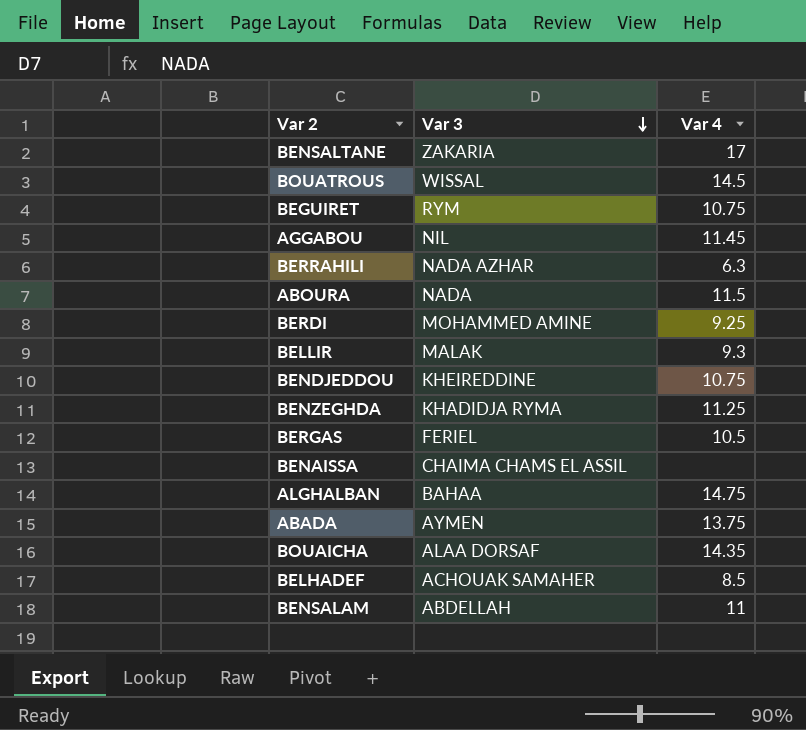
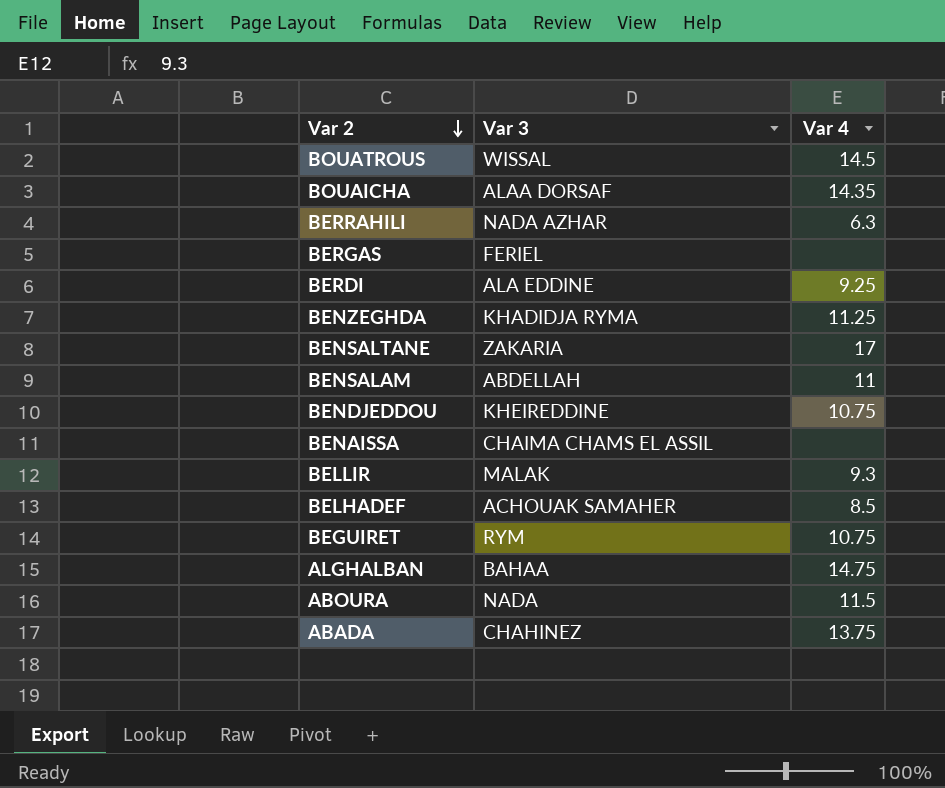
row order: Var 3 descending -> Var 2 descending
row AGGABOU: NIL | 11.45 -> none
BERGAS | Var 4: 10.5 -> none
BERDI | Var 3: MOHAMMED AMINE -> ALA EDDINE
ABADA | Var 3: AYMEN -> CHAHINEZ

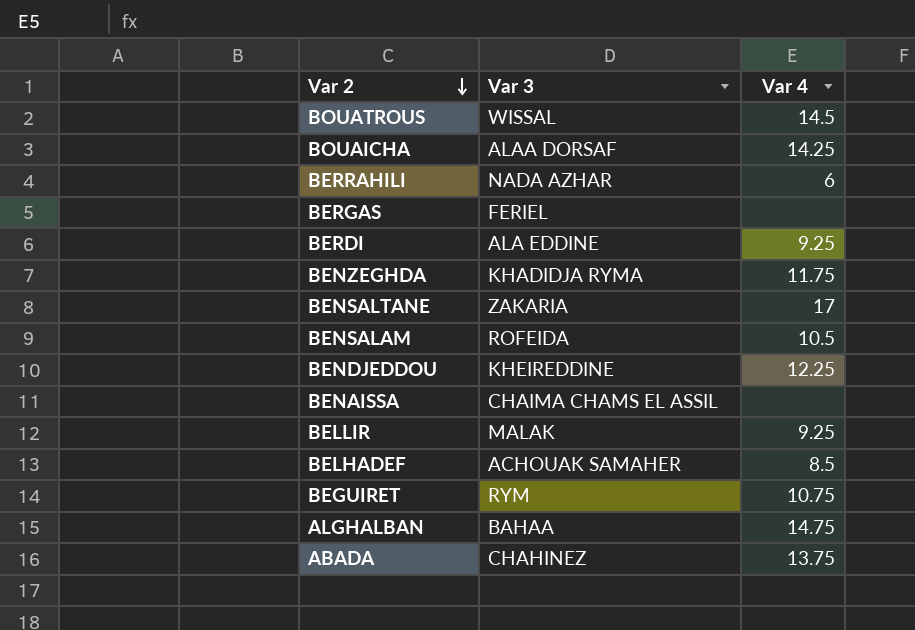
row ABOURA: NADA | 11.5 -> none
BOUAICHA | Var 4: 14.35 -> 14.25
BERRAHILI | Var 4: 6.3 -> 6
BENZEGHDA | Var 4: 11.25 -> 11.75
BENSALAM | Var 3: ABDELLAH -> ROFEIDA
BENSALAM | Var 4: 11 -> 10.5
BENDJEDDOU | Var 4: 10.75 -> 12.25
BELLIR | Var 4: 9.3 -> 9.25

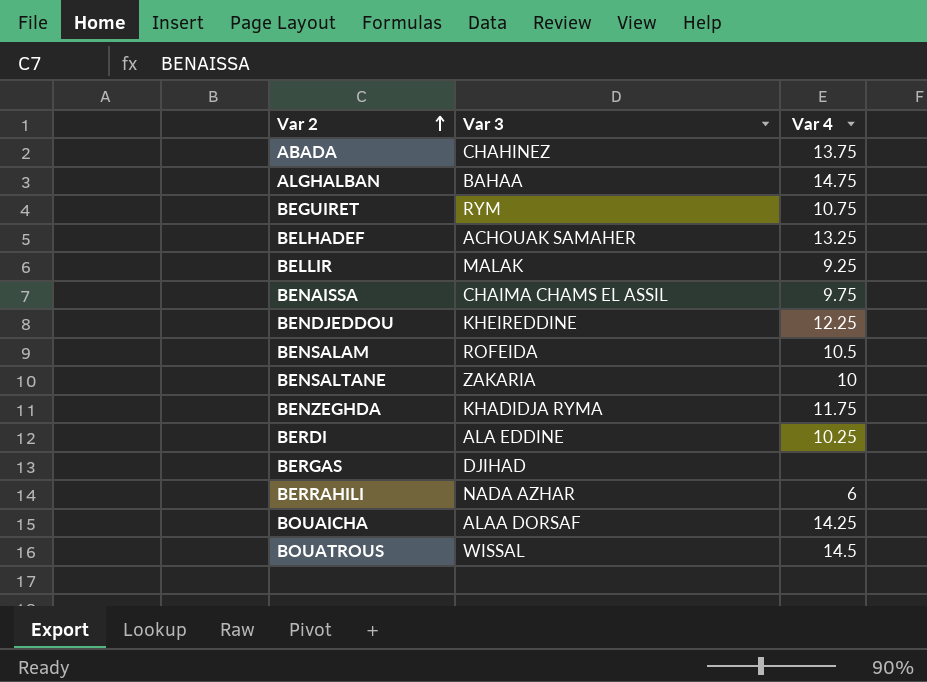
row order: Var 2 descending -> Var 2 ascending
BELHADEF | Var 4: 8.5 -> 13.25
BENAISSA | Var 4: none -> 9.75
BENSALTANE | Var 4: 17 -> 10
BERDI | Var 4: 9.25 -> 10.25
BERGAS | Var 3: FERIEL -> DJIHAD

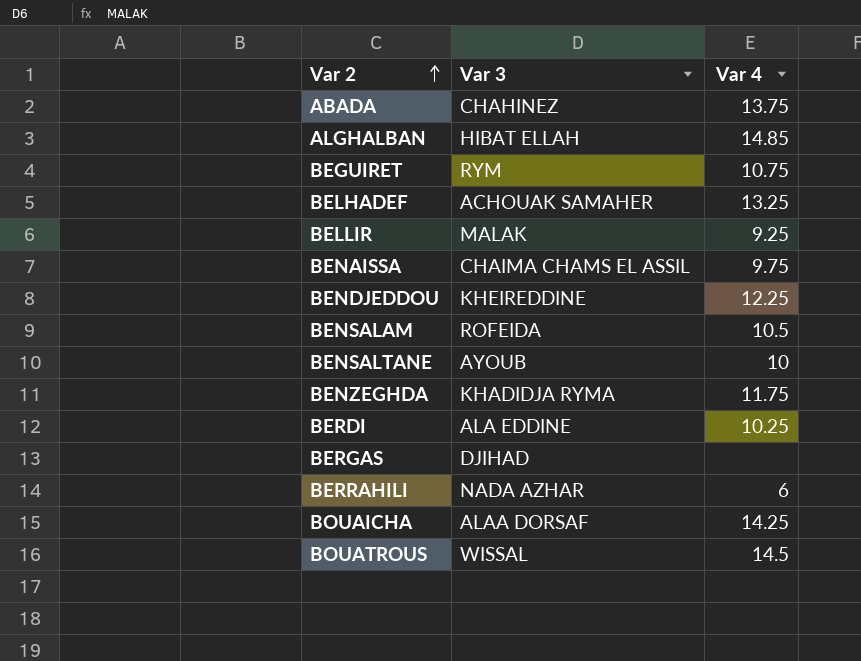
ALGHALBAN | Var 3: BAHAA -> HIBAT ELLAH
ALGHALBAN | Var 4: 14.75 -> 14.85
BENSALTANE | Var 3: ZAKARIA -> AYOUB

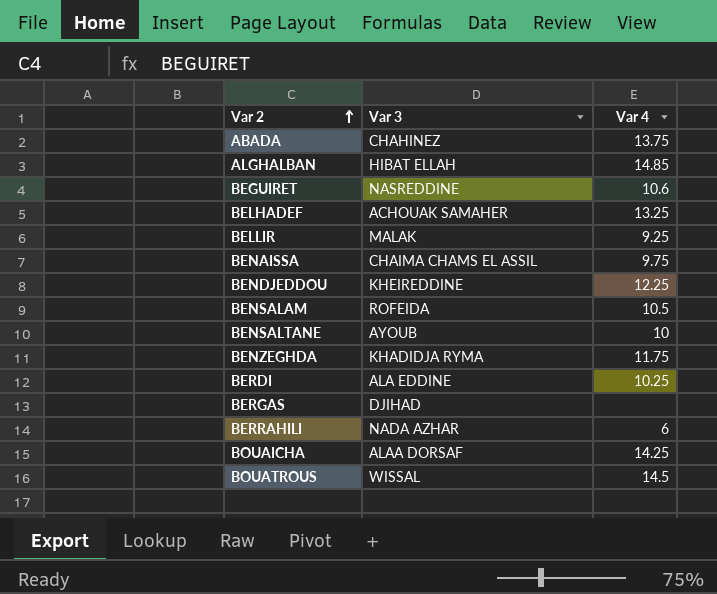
BEGUIRET | Var 3: RYM -> NASREDDINE
BEGUIRET | Var 4: 10.75 -> 10.6

